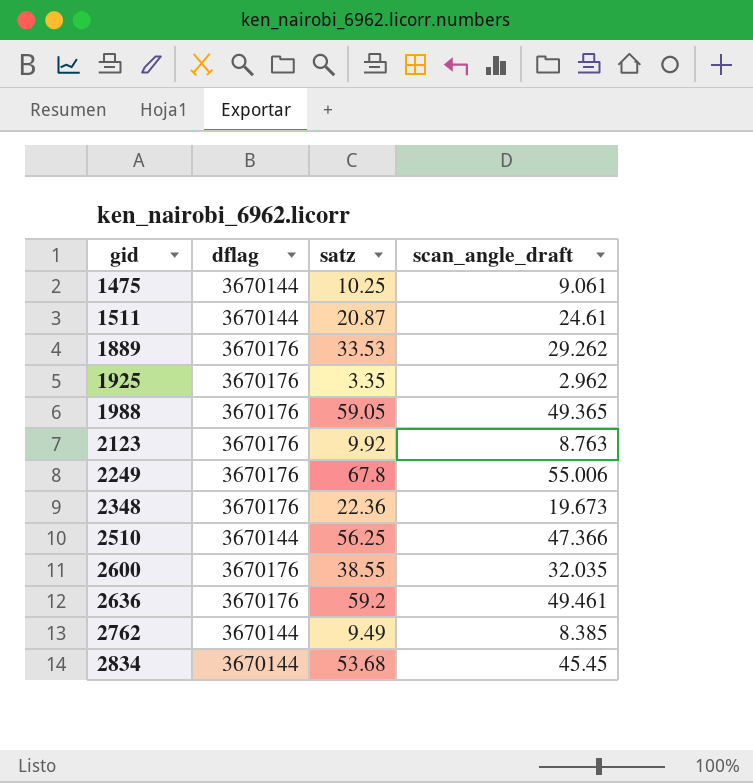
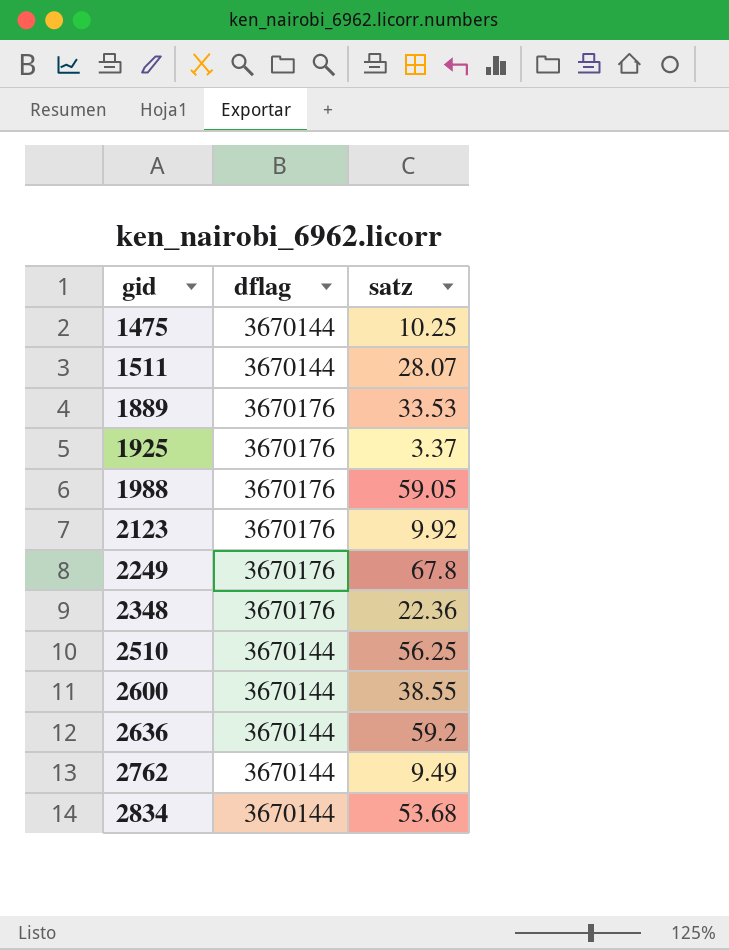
column scan_angle_draft | position: 4 -> none
1511 | satz: 20.87 -> 28.07
1925 | satz: 3.35 -> 3.37
2600 | dflag: 3670176 -> 3670144
2636 | dflag: 3670176 -> 3670144

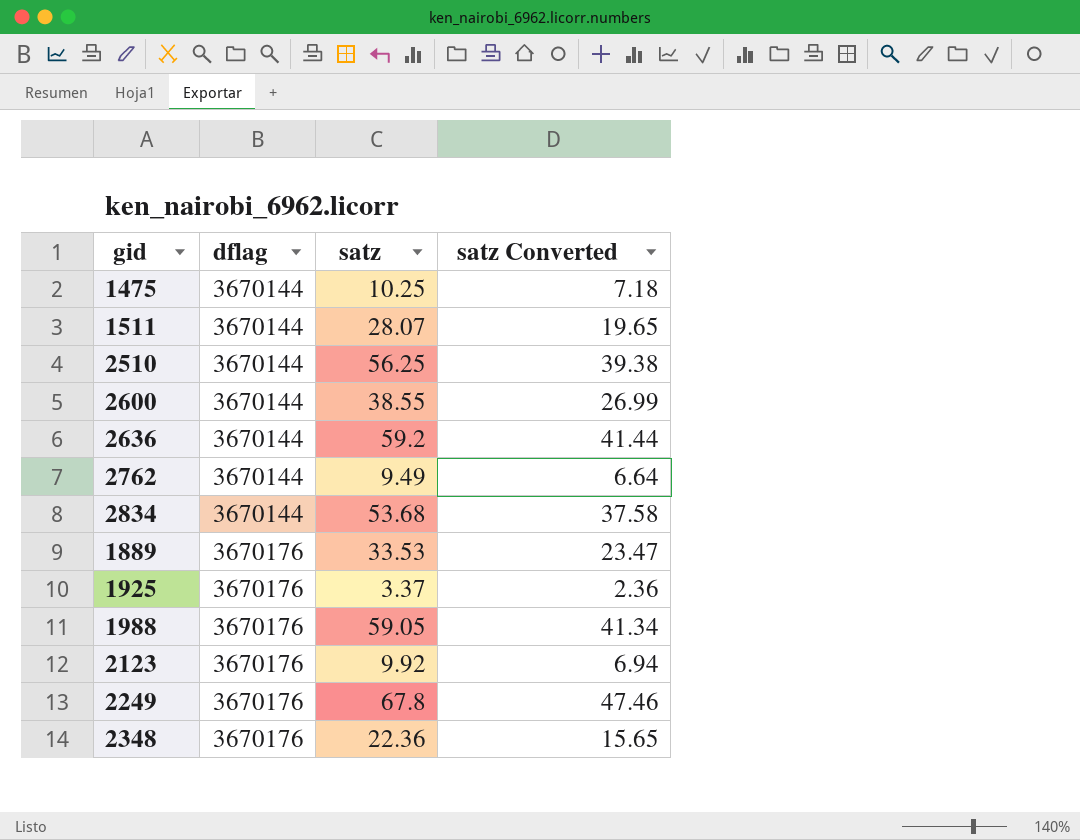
row order: gid ascending -> dflag ascending
column satz Converted | formula: none -> [satz] * 0.7

